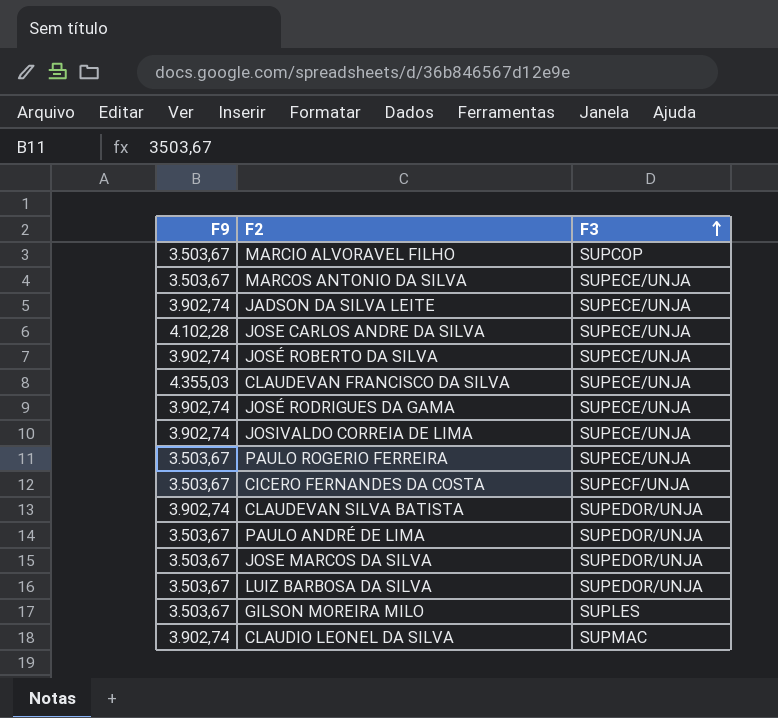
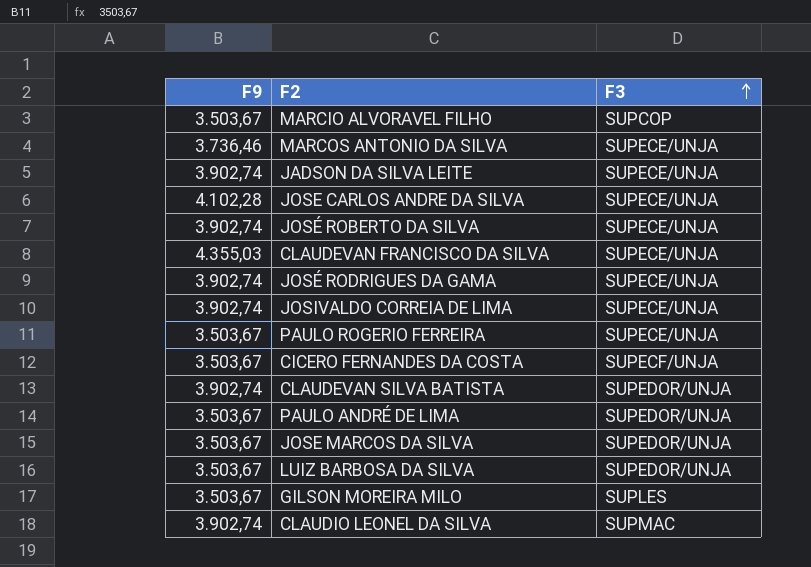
MARCOS ANTONIO DA SILVA | F9: 3.503,67 -> 3.736,46

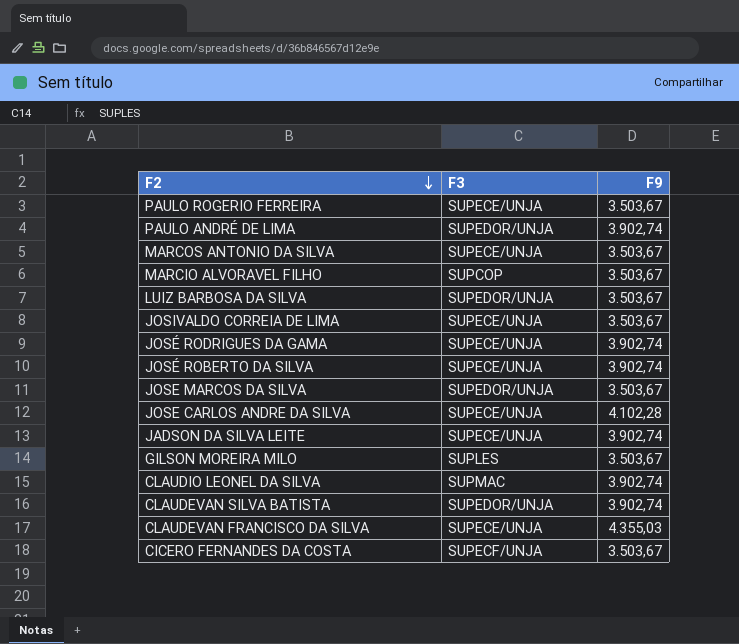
row order: F3 ascending -> F2 descending
column F9 | position: 1 -> 3
PAULO ANDRÉ DE LIMA | F9: 3.503,67 -> 3.902,74
MARCOS ANTONIO DA SILVA | F9: 3.736,46 -> 3.503,67
JOSIVALDO CORREIA DE LIMA | F9: 3.902,74 -> 3.503,67

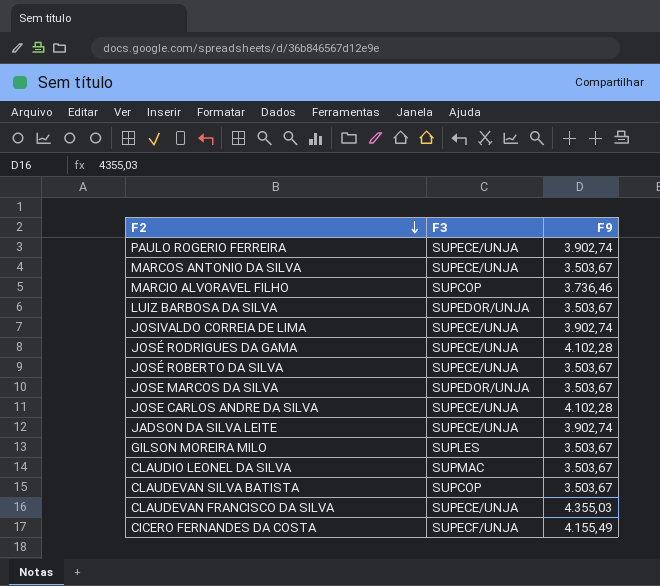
row PAULO ANDRÉ DE LIMA: SUPEDOR/UNJA | 3.902,74 -> none
PAULO ROGERIO FERREIRA | F9: 3.503,67 -> 3.902,74
MARCIO ALVORAVEL FILHO | F9: 3.503,67 -> 3.736,46
JOSIVALDO CORREIA DE LIMA | F9: 3.503,67 -> 3.902,74
JOSÉ RODRIGUES DA GAMA | F9: 3.902,74 -> 4.102,28
JOSÉ ROBERTO DA SILVA | F9: 3.902,74 -> 3.503,67
CLAUDIO LEONEL DA SILVA | F9: 3.902,74 -> 3.503,67
CLAUDEVAN SILVA BATISTA | F3: SUPEDOR/UNJA -> SUPCOP
CLAUDEVAN SILVA BATISTA | F9: 3.902,74 -> 3.503,67
CICERO FERNANDES DA COSTA | F9: 3.503,67 -> 4.155,49

